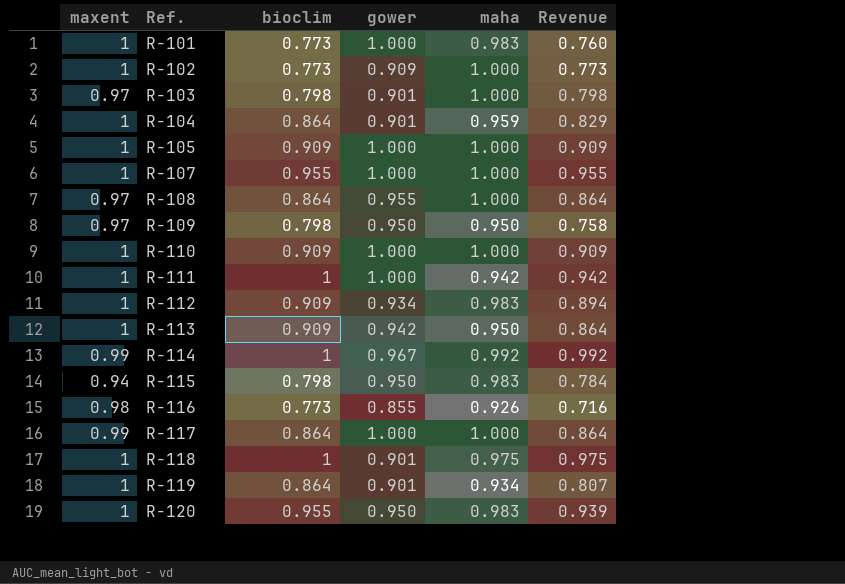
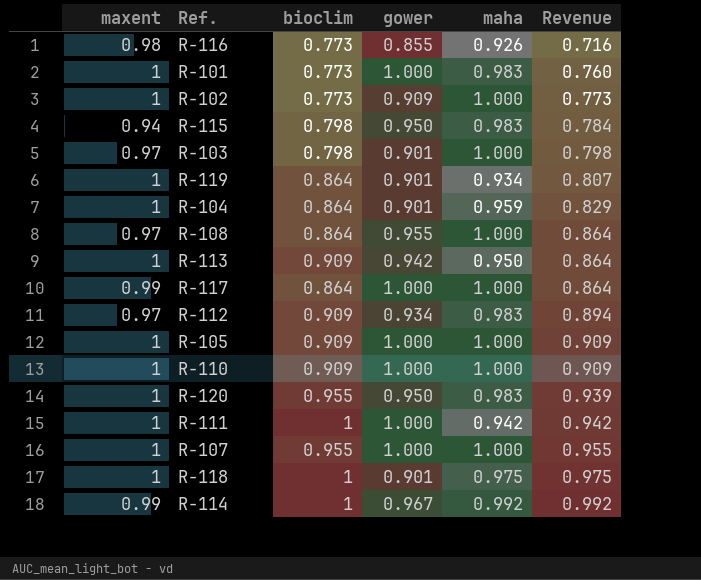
row order: Ref. ascending -> Revenue ascending
row R-109: 0.97 | 0.798 | 0.950 | 0.950 | 0.758 -> none
R-112 | maxent: 1 -> 0.97

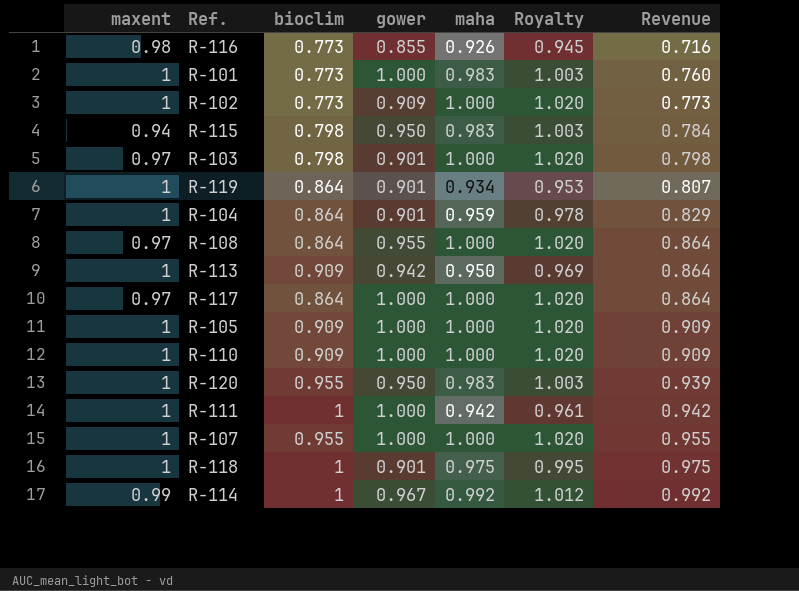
column Royalty | formula: none -> [maha] * 1.02
row R-112: 0.97 | 0.909 | 0.934 | 0.983 | 0.894 -> none
R-117 | maxent: 0.99 -> 0.97

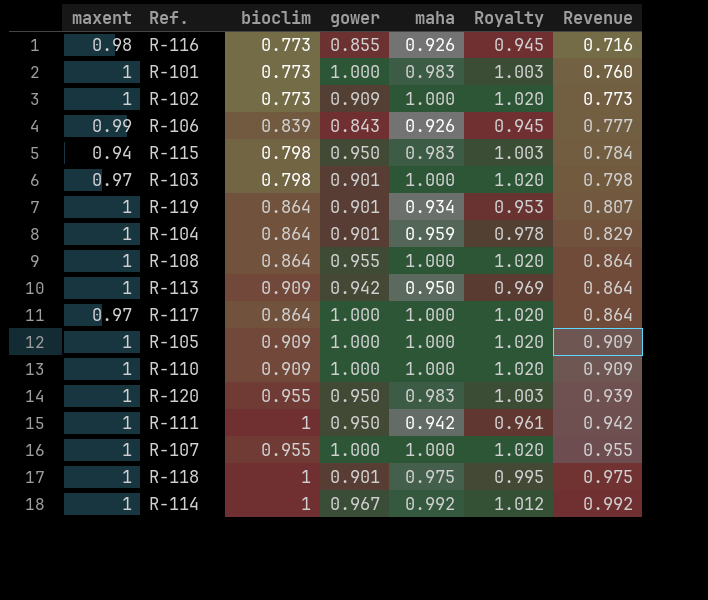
row R-106: none -> 0.99 | 0.839 | 0.843 | 0.926 | 0.945 | 0.777
R-108 | maxent: 0.97 -> 1
R-111 | gower: 1.000 -> 0.950
R-114 | maxent: 0.99 -> 1

